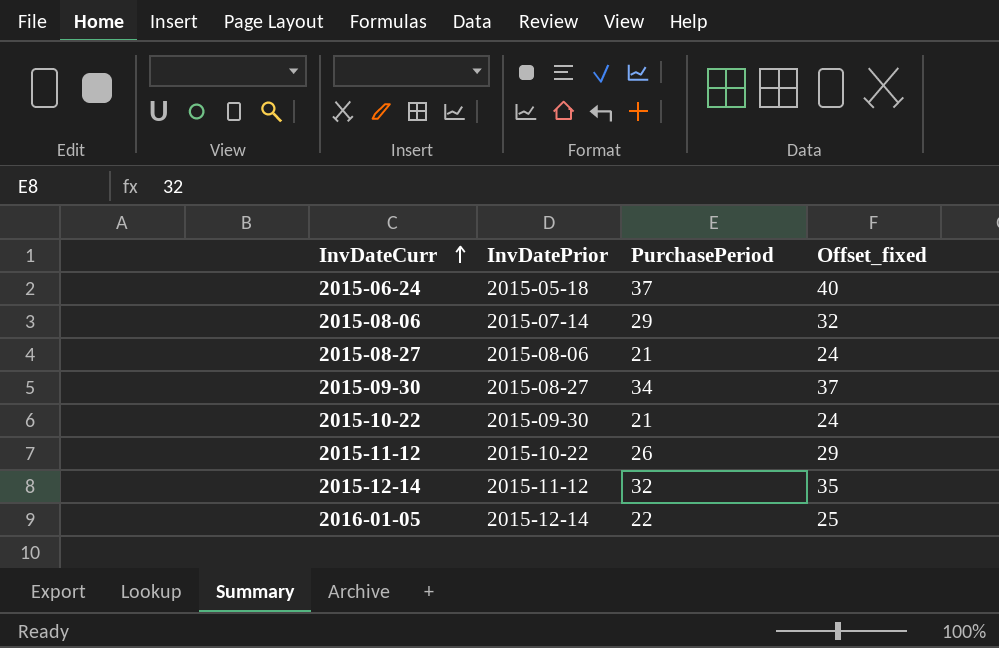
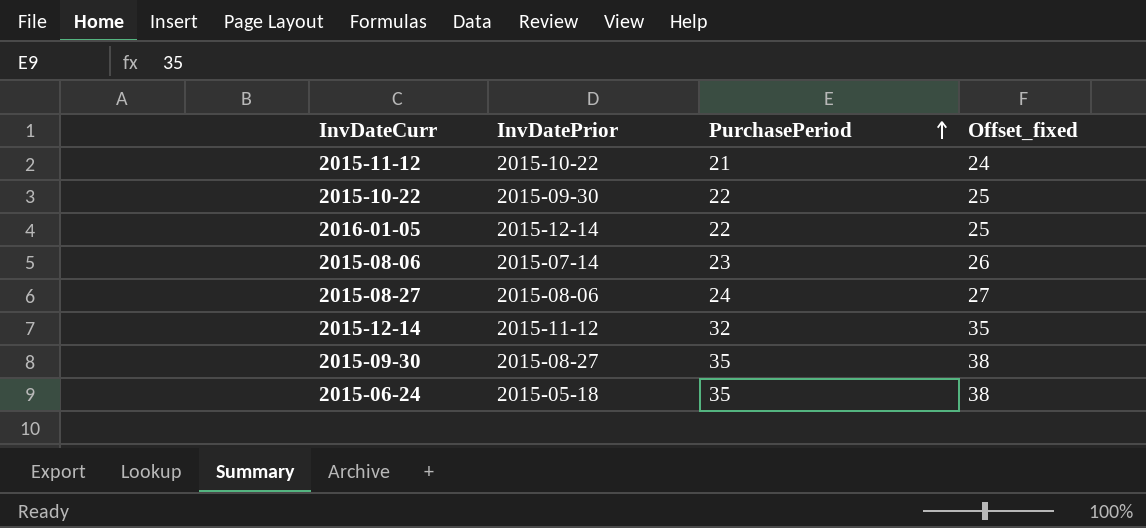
row order: InvDateCurr ascending -> PurchasePeriod ascending
2015-11-12 | PurchasePeriod: 26 -> 21
2015-11-12 | Offset_fixed: 29 -> 24
2015-10-22 | PurchasePeriod: 21 -> 22
2015-10-22 | Offset_fixed: 24 -> 25
2015-08-06 | PurchasePeriod: 29 -> 23
2015-08-06 | Offset_fixed: 32 -> 26
2015-08-27 | PurchasePeriod: 21 -> 24
2015-08-27 | Offset_fixed: 24 -> 27
2015-09-30 | PurchasePeriod: 34 -> 35
2015-09-30 | Offset_fixed: 37 -> 38
2015-06-24 | PurchasePeriod: 37 -> 35
2015-06-24 | Offset_fixed: 40 -> 38

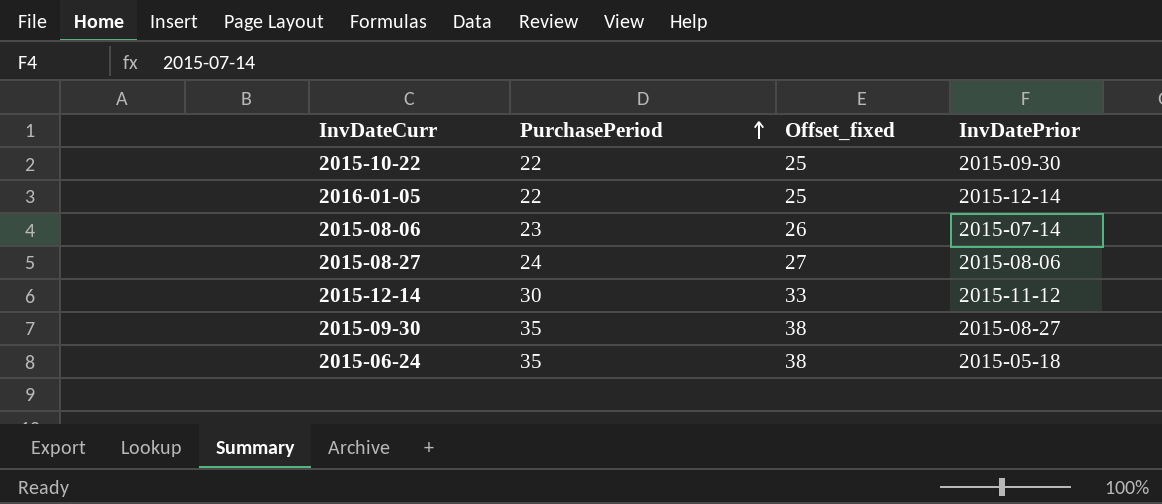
column InvDatePrior | position: 2 -> 4
row 2015-11-12: 2015-10-22 | 21 | 24 -> none
2015-12-14 | PurchasePeriod: 32 -> 30
2015-12-14 | Offset_fixed: 35 -> 33

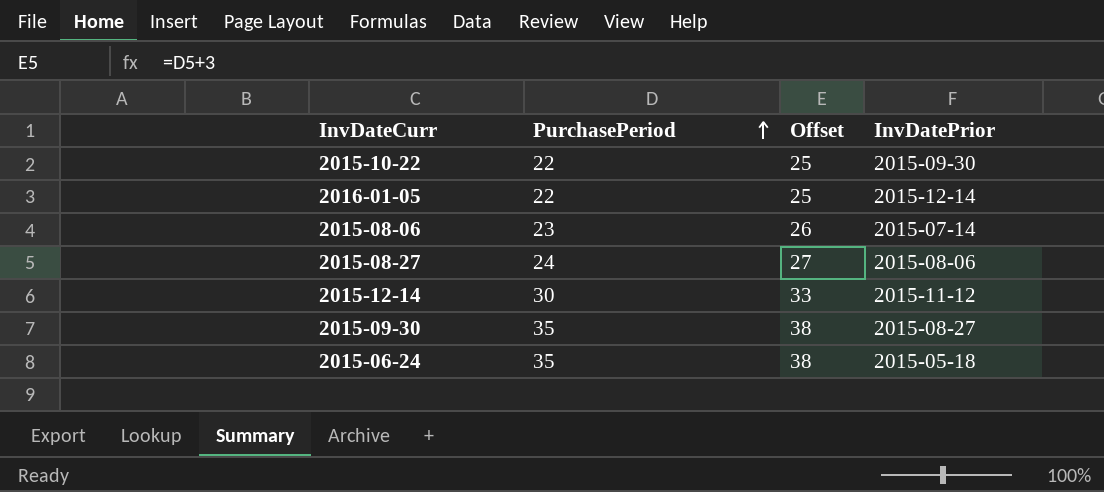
column name: Offset_fixed -> Offset

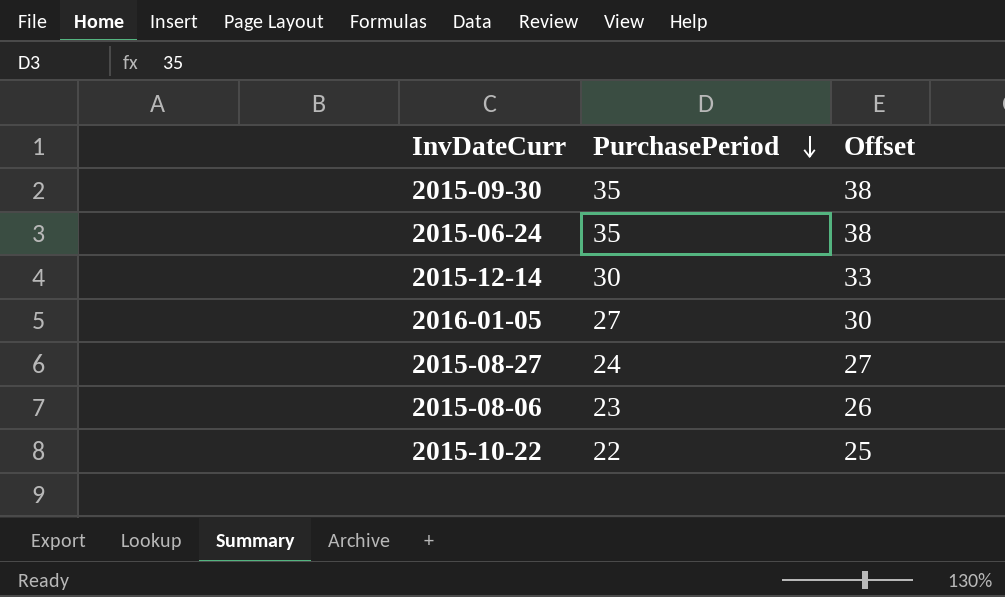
row order: PurchasePeriod ascending -> PurchasePeriod descending
column InvDatePrior | position: 4 -> none
2016-01-05 | PurchasePeriod: 22 -> 27
2016-01-05 | Offset: 25 -> 30

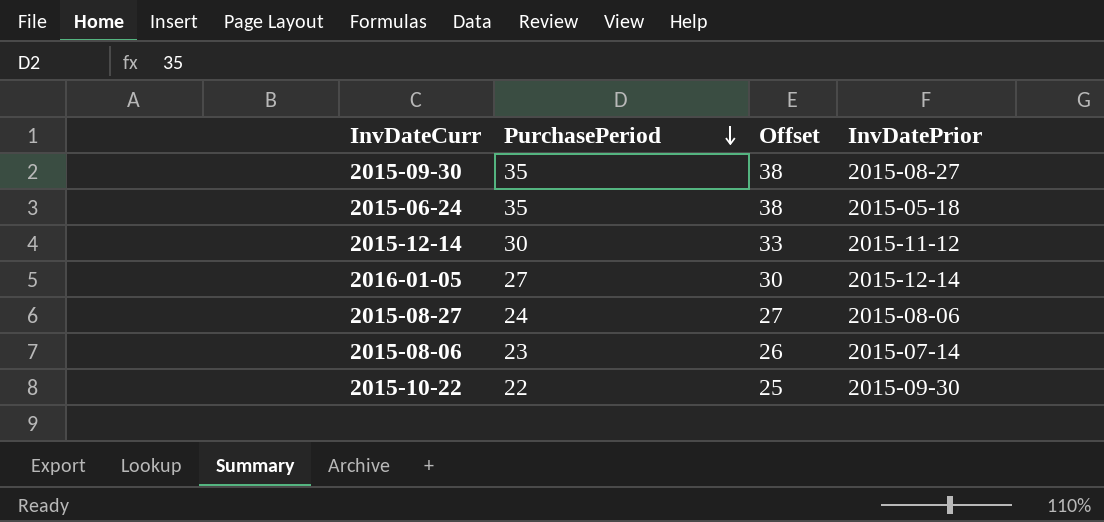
column InvDatePrior | position: none -> 4

